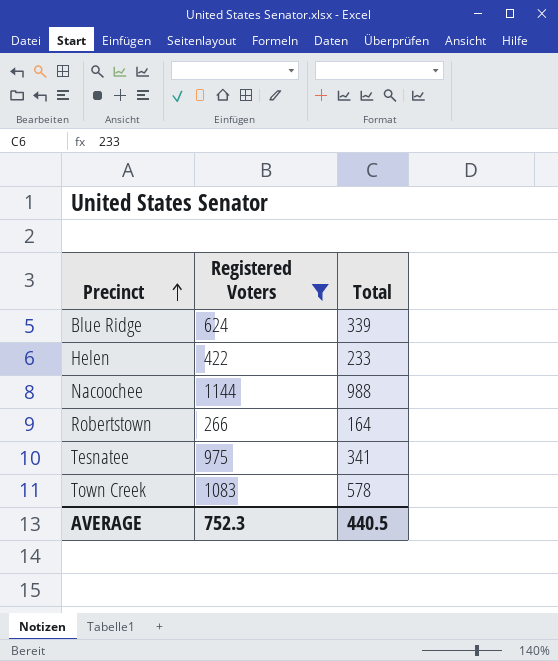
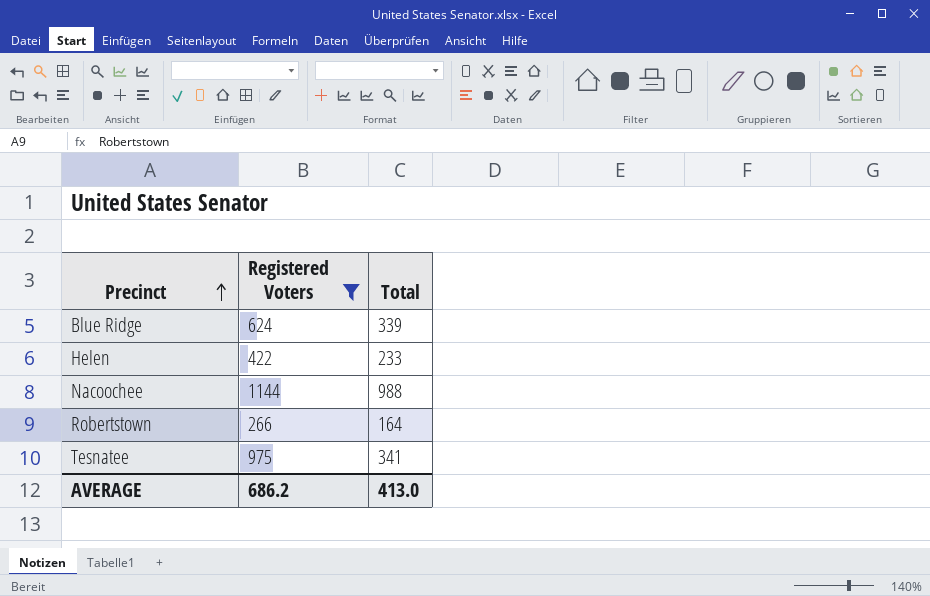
row Town Creek: 1083 | 578 -> none
AVERAGE | Registered Voters: 752.3 -> 686.2
AVERAGE | Total: 440.5 -> 413.0

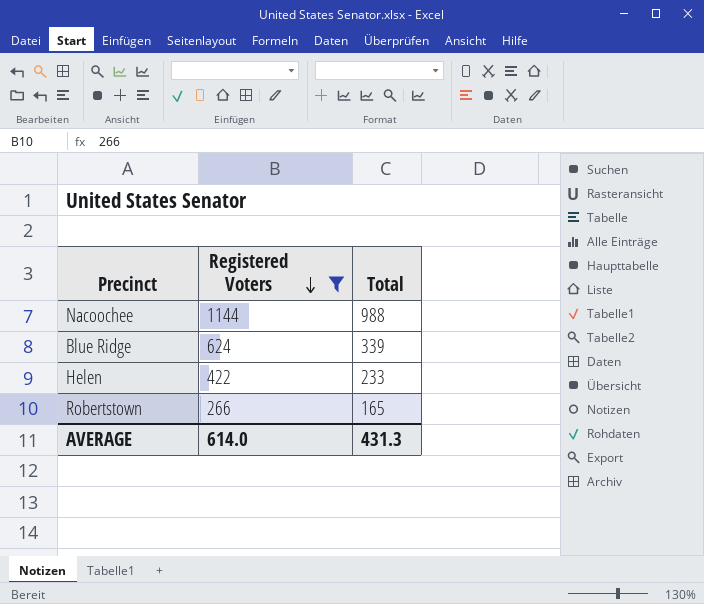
row order: Precinct ascending -> Registered Voters descending
row Tesnatee: 975 | 341 -> none
Robertstown | Total: 164 -> 165
AVERAGE | Registered Voters: 686.2 -> 614.0
AVERAGE | Total: 413.0 -> 431.3

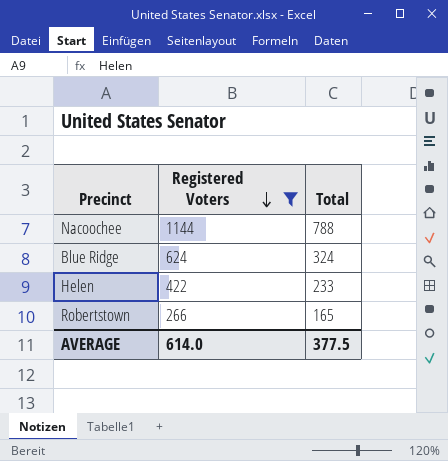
Nacoochee | Total: 988 -> 788
Blue Ridge | Total: 339 -> 324
AVERAGE | Total: 431.3 -> 377.5

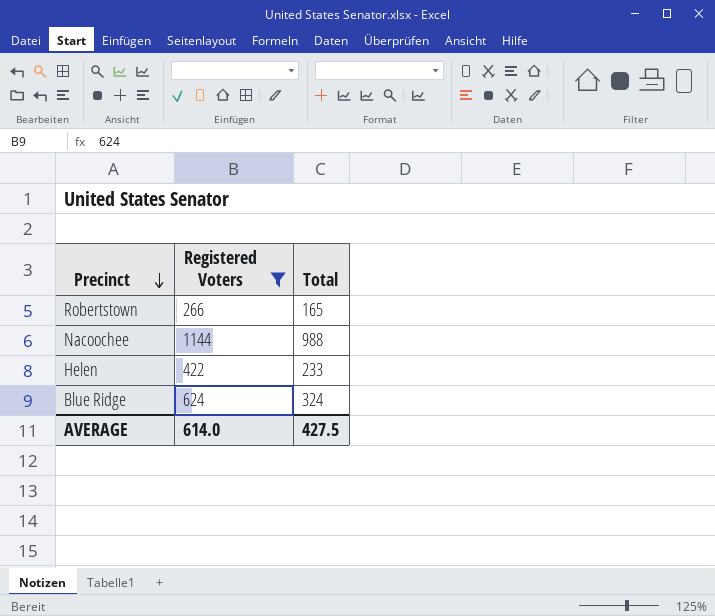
row order: Registered Voters descending -> Precinct descending
Nacoochee | Total: 788 -> 988
AVERAGE | Total: 377.5 -> 427.5

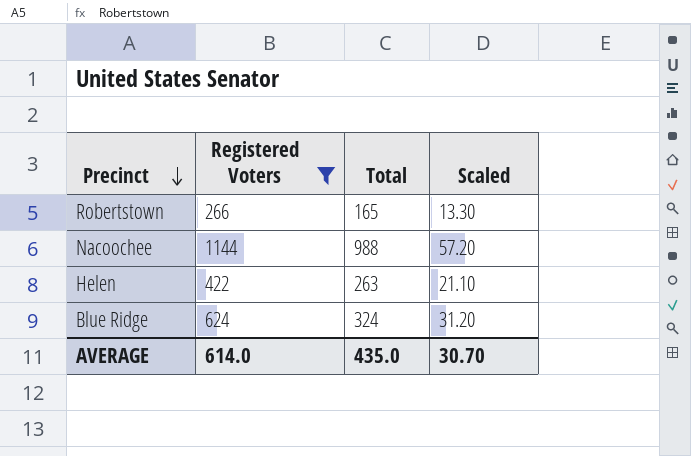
column Scaled | formula: none -> [Registered Voters] * 0.05
Helen | Total: 233 -> 263
AVERAGE | Total: 427.5 -> 435.0

